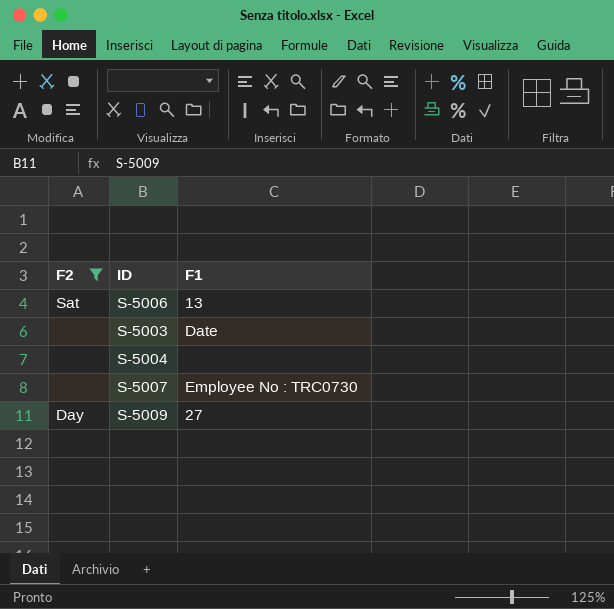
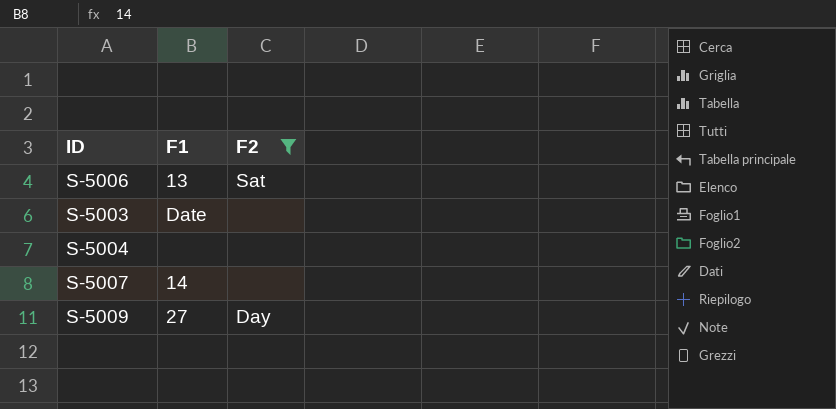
column F2 | position: 1 -> 3
S-5007 | F1: Employee No : TRC0730 -> 14

